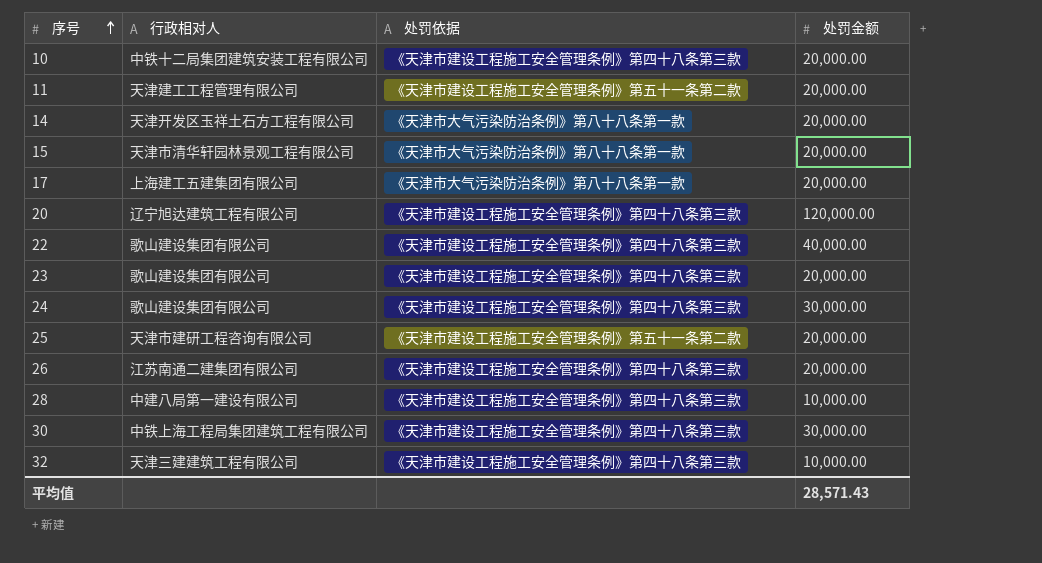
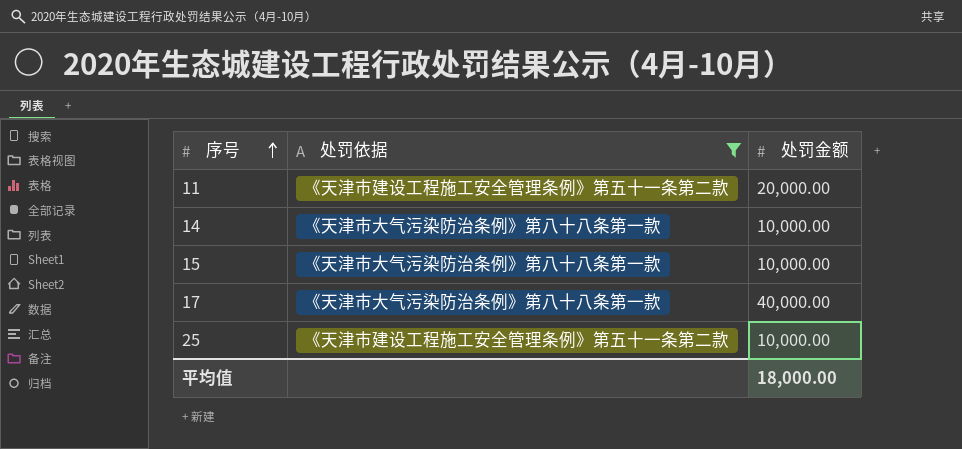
filter: none -> 处罚依据 != 《天津市建设工程施工安全管理条例》第四十八条第三款
column 行政相对人 | position: 2 -> none
14 | 处罚金额: 20,000.00 -> 10,000.00
15 | 处罚金额: 20,000.00 -> 10,000.00
17 | 处罚金额: 20,000.00 -> 40,000.00
25 | 处罚金额: 20,000.00 -> 10,000.00
平均值 | 处罚金额: 28,571.43 -> 18,000.00

